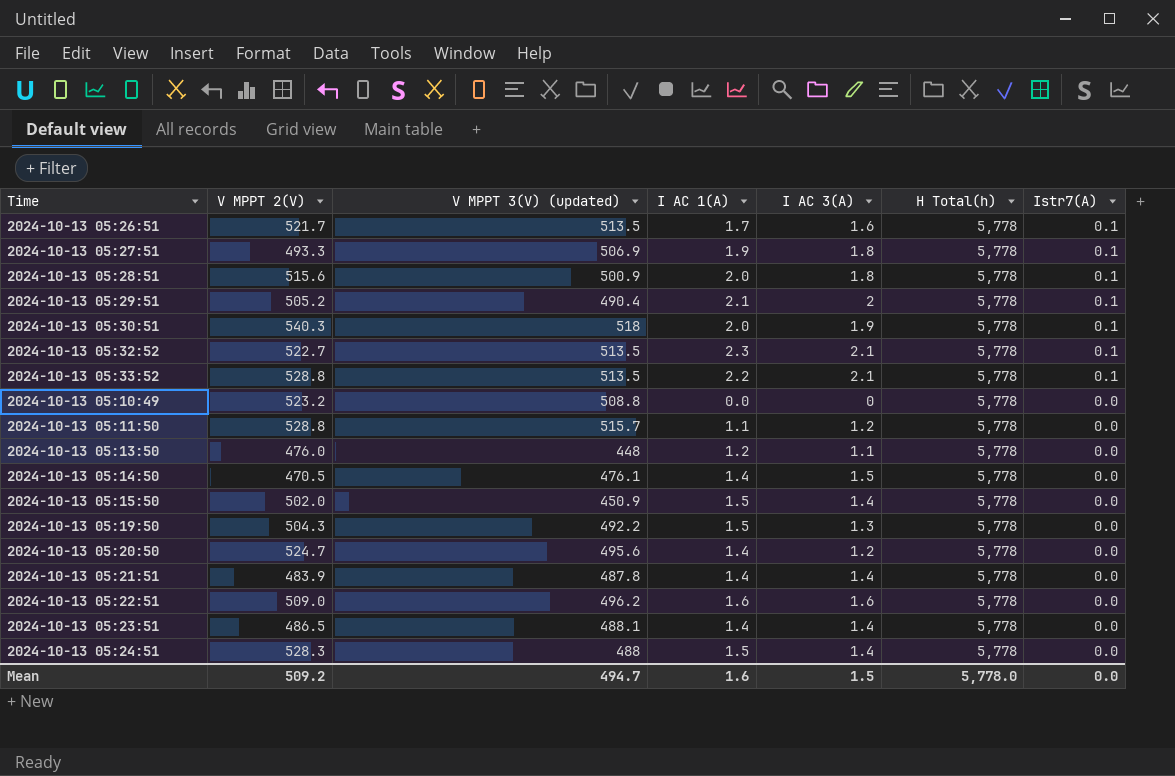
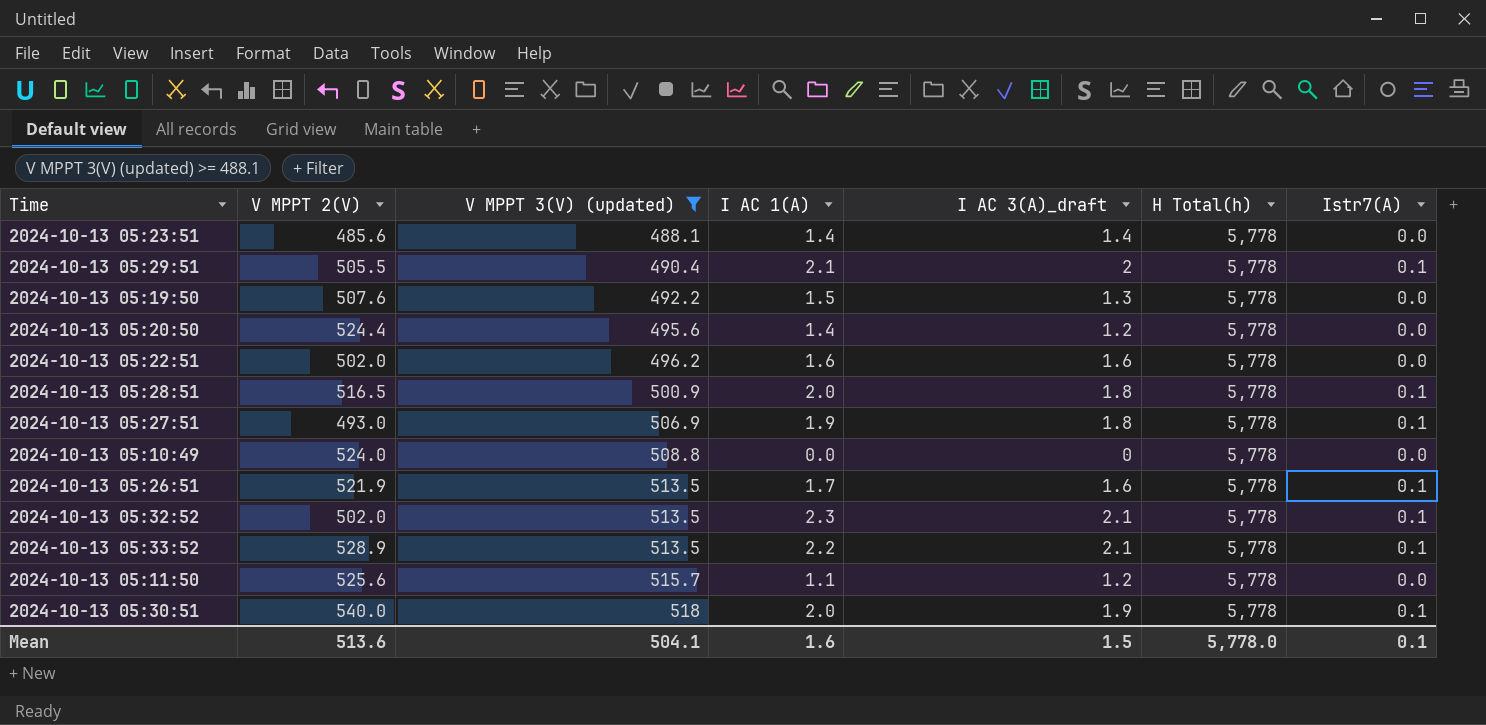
filter: none -> V MPPT 3(V) (updated) >= 488.1
row order: Istr7(A) descending -> V MPPT 3(V) (updated) ascending
column name: I AC 3(A) -> I AC 3(A)_draft
2024-10-13 05:23:51 | V MPPT 2(V): 486.5 -> 485.6
2024-10-13 05:29:51 | V MPPT 2(V): 505.2 -> 505.5
2024-10-13 05:19:50 | V MPPT 2(V): 504.3 -> 507.6
2024-10-13 05:20:50 | V MPPT 2(V): 524.7 -> 524.4
2024-10-13 05:22:51 | V MPPT 2(V): 509.0 -> 502.0
2024-10-13 05:28:51 | V MPPT 2(V): 515.6 -> 516.5
2024-10-13 05:27:51 | V MPPT 2(V): 493.3 -> 493.0
2024-10-13 05:10:49 | V MPPT 2(V): 523.2 -> 524.0
2024-10-13 05:26:51 | V MPPT 2(V): 521.7 -> 521.9
2024-10-13 05:32:52 | V MPPT 2(V): 522.7 -> 502.0
2024-10-13 05:33:52 | V MPPT 2(V): 528.8 -> 528.9
2024-10-13 05:11:50 | V MPPT 2(V): 528.8 -> 525.6
2024-10-13 05:30:51 | V MPPT 2(V): 540.3 -> 540.0
Mean | V MPPT 2(V): 509.2 -> 513.6
Mean | V MPPT 3(V) (updated): 494.7 -> 504.1
Mean | Istr7(A): 0.0 -> 0.1

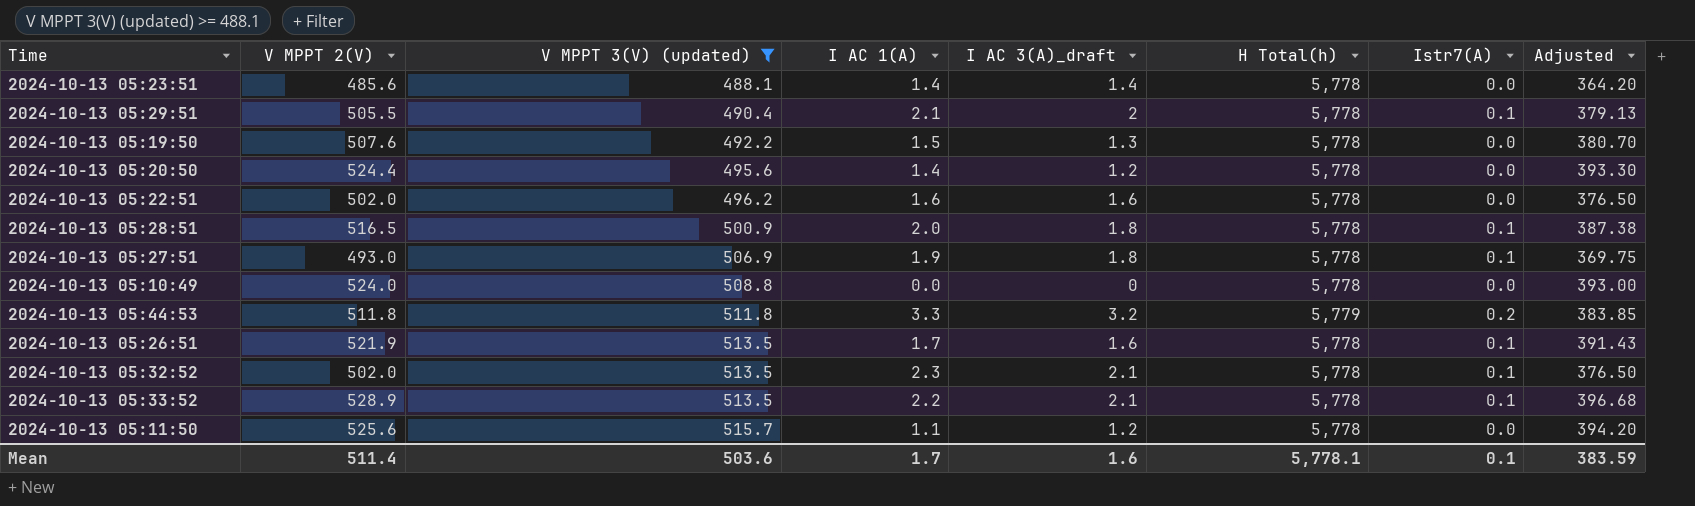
column Adjusted | formula: none -> [V MPPT 2(V)] * 0.75
row 2024-10-13 05:30:51: 540.0 | 518 | 2.0 | 1.9 | 5,778 | 0.1 -> none
row 2024-10-13 05:44:53: none -> 511.8 | 511.8 | 3.3 | 3.2 | 5,779 | 0.2 | 383.85
Mean | V MPPT 2(V): 513.6 -> 511.4
Mean | V MPPT 3(V) (updated): 504.1 -> 503.6
Mean | I AC 1(A): 1.6 -> 1.7
Mean | I AC 3(A)_draft: 1.5 -> 1.6
Mean | H Total(h): 5,778.0 -> 5,778.1

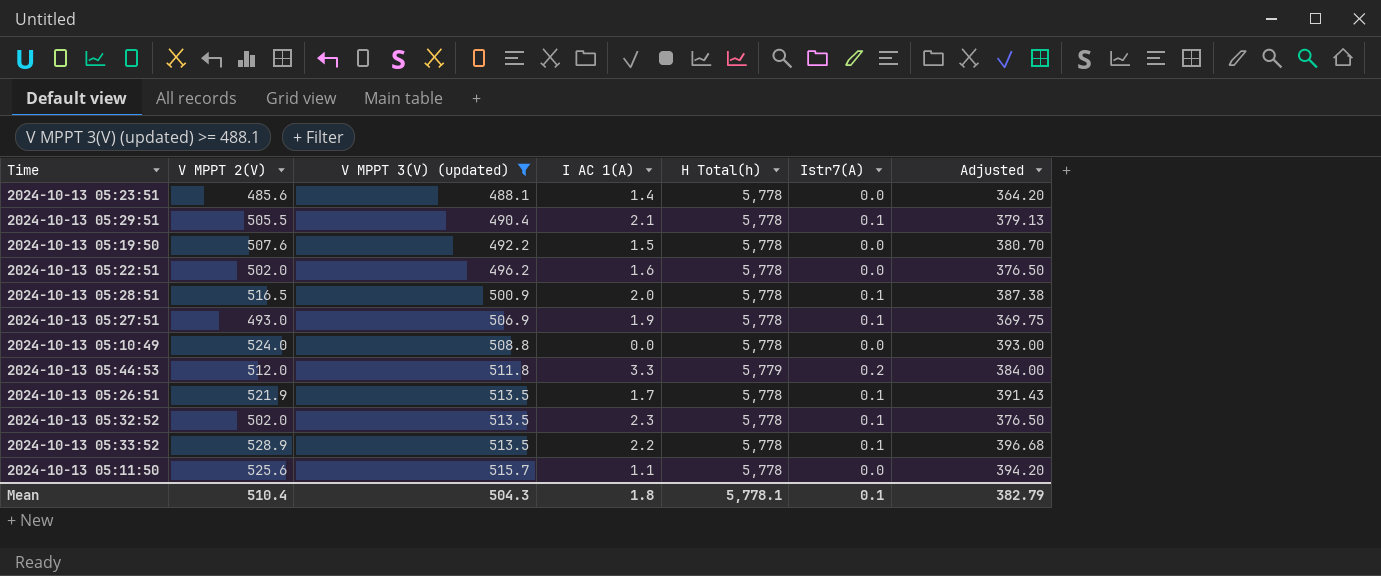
column I AC 3(A)_draft | position: 5 -> none
row 2024-10-13 05:20:50: 524.4 | 495.6 | 1.4 | 1.2 | 5,778 | 0.0 | 393.30 -> none
2024-10-13 05:44:53 | V MPPT 2(V): 511.8 -> 512.0
2024-10-13 05:44:53 | Adjusted: 383.85 -> 384.00
Mean | V MPPT 2(V): 511.4 -> 510.4
Mean | V MPPT 3(V) (updated): 503.6 -> 504.3
Mean | I AC 1(A): 1.7 -> 1.8
Mean | Adjusted: 383.59 -> 382.79

